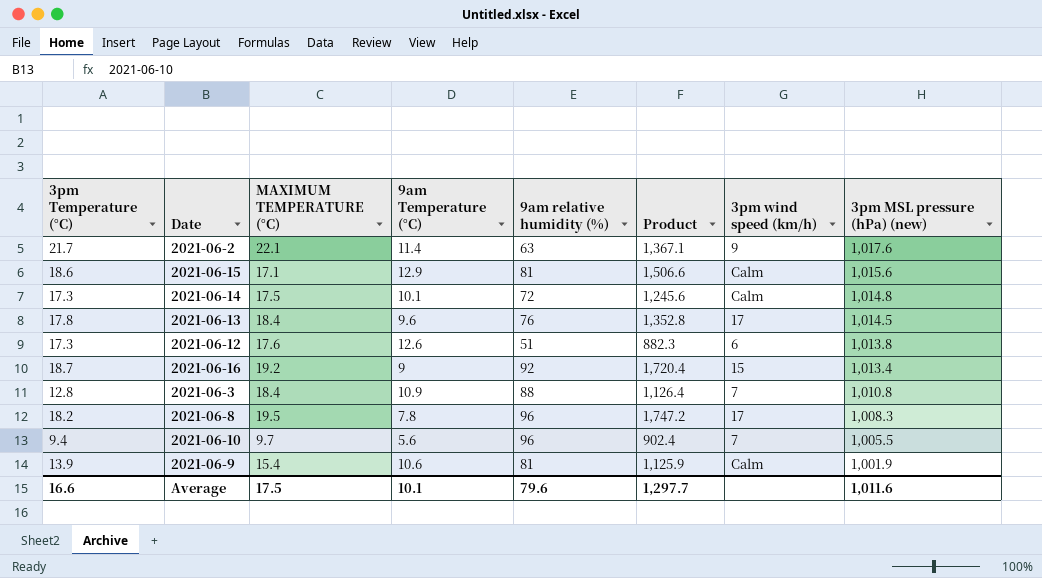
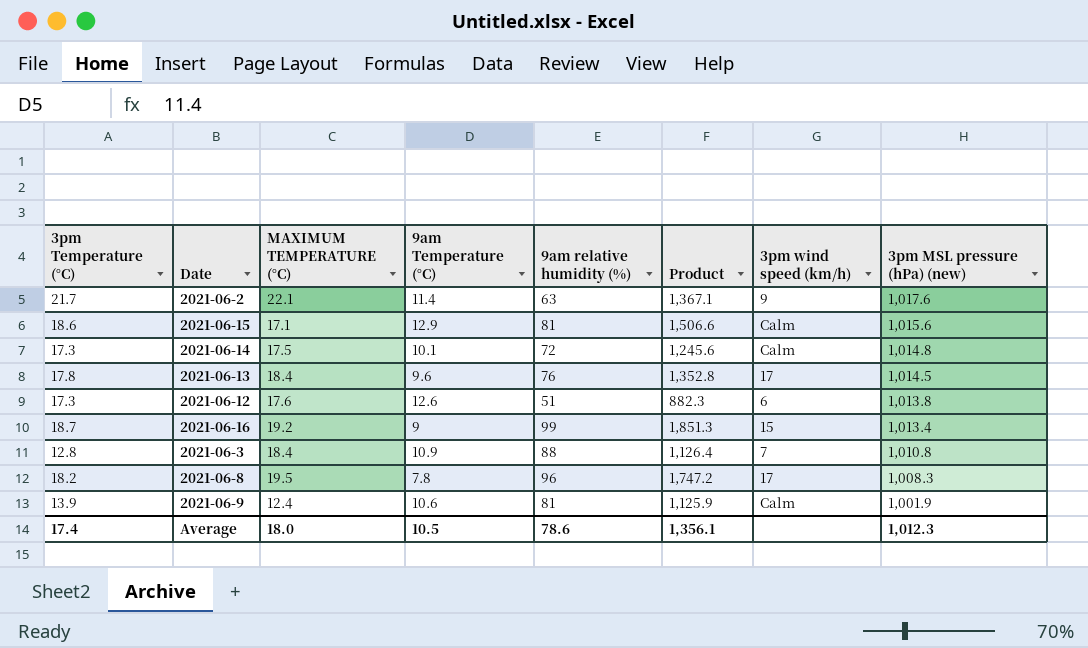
row 2021-06-10: 9.4 | 9.7 | 5.6 | 96 | 902.4 | 7 | 1,005.5 -> none
2021-06-16 | 9am relative humidity (%): 92 -> 99
2021-06-16 | Product: 1,720.4 -> 1,851.3
2021-06-9 | MAXIMUM TEMPERATURE (°C): 15.4 -> 12.4
Average | 3pm Temperature (°C): 16.6 -> 17.4
Average | MAXIMUM TEMPERATURE (°C): 17.5 -> 18.0
Average | 9am Temperature (°C): 10.1 -> 10.5
Average | 9am relative humidity (%): 79.6 -> 78.6
Average | Product: 1,297.7 -> 1,356.1
Average | 3pm MSL pressure (hPa) (new): 1,011.6 -> 1,012.3

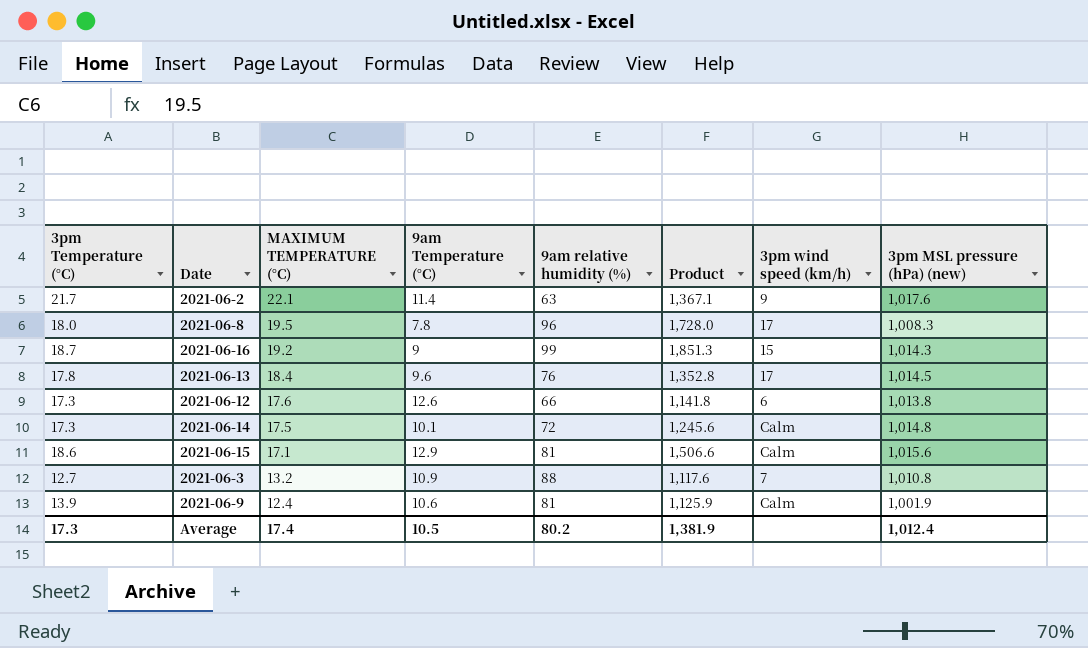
row order: 3pm MSL pressure (hPa) (new) descending -> MAXIMUM TEMPERATURE (°C) descending
2021-06-8 | 3pm Temperature (°C): 18.2 -> 18.0
2021-06-8 | Product: 1,747.2 -> 1,728.0
2021-06-16 | 3pm MSL pressure (hPa) (new): 1,013.4 -> 1,014.3
2021-06-12 | 9am relative humidity (%): 51 -> 66
2021-06-12 | Product: 882.3 -> 1,141.8
2021-06-3 | 3pm Temperature (°C): 12.8 -> 12.7
2021-06-3 | MAXIMUM TEMPERATURE (°C): 18.4 -> 13.2
2021-06-3 | Product: 1,126.4 -> 1,117.6
Average | 3pm Temperature (°C): 17.4 -> 17.3
Average | MAXIMUM TEMPERATURE (°C): 18.0 -> 17.4
Average | 9am relative humidity (%): 78.6 -> 80.2
Average | Product: 1,356.1 -> 1,381.9
Average | 3pm MSL pressure (hPa) (new): 1,012.3 -> 1,012.4

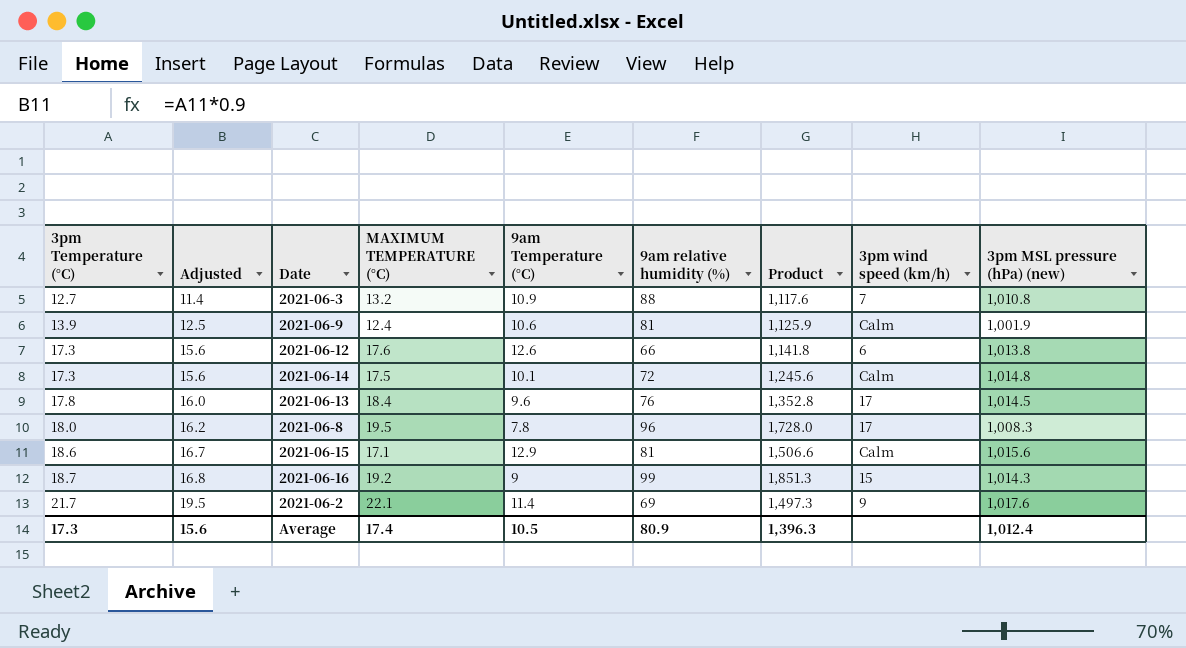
row order: MAXIMUM TEMPERATURE (°C) descending -> 3pm Temperature (°C) ascending
column Adjusted | formula: none -> [3pm Temperature (°C)] * 0.9
2021-06-2 | 9am relative humidity (%): 63 -> 69
2021-06-2 | Product: 1,367.1 -> 1,497.3
Average | 9am relative humidity (%): 80.2 -> 80.9
Average | Product: 1,381.9 -> 1,396.3

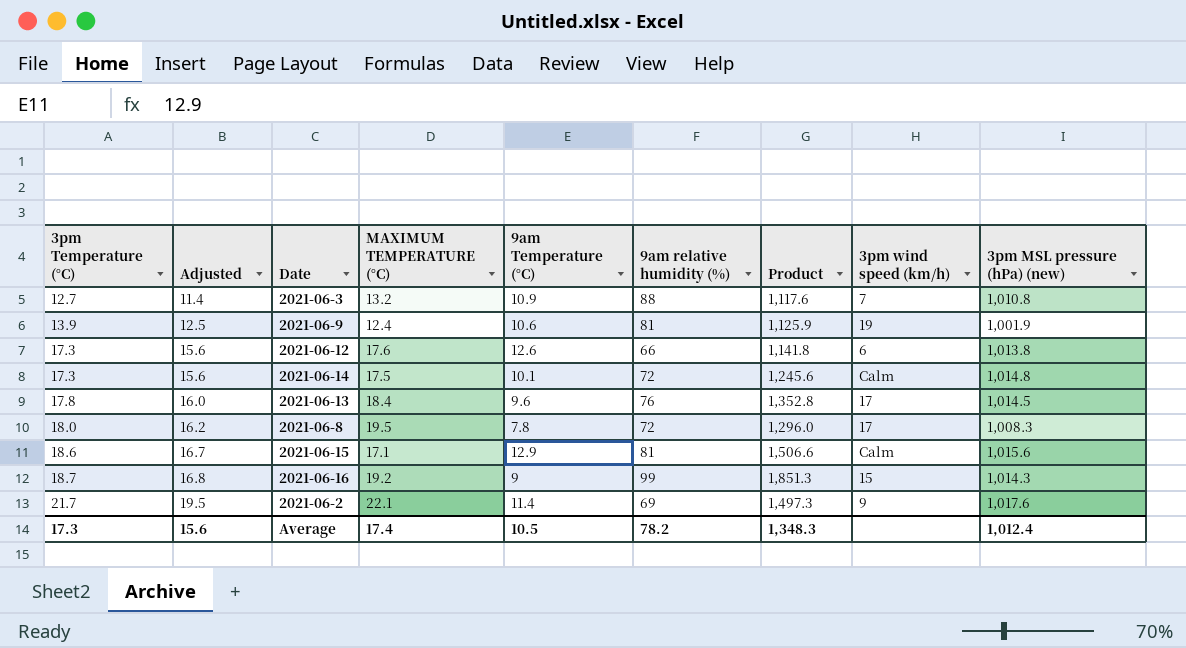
2021-06-9 | 3pm wind speed (km/h): Calm -> 19
2021-06-8 | 9am relative humidity (%): 96 -> 72
2021-06-8 | Product: 1,728.0 -> 1,296.0
Average | 9am relative humidity (%): 80.9 -> 78.2
Average | Product: 1,396.3 -> 1,348.3

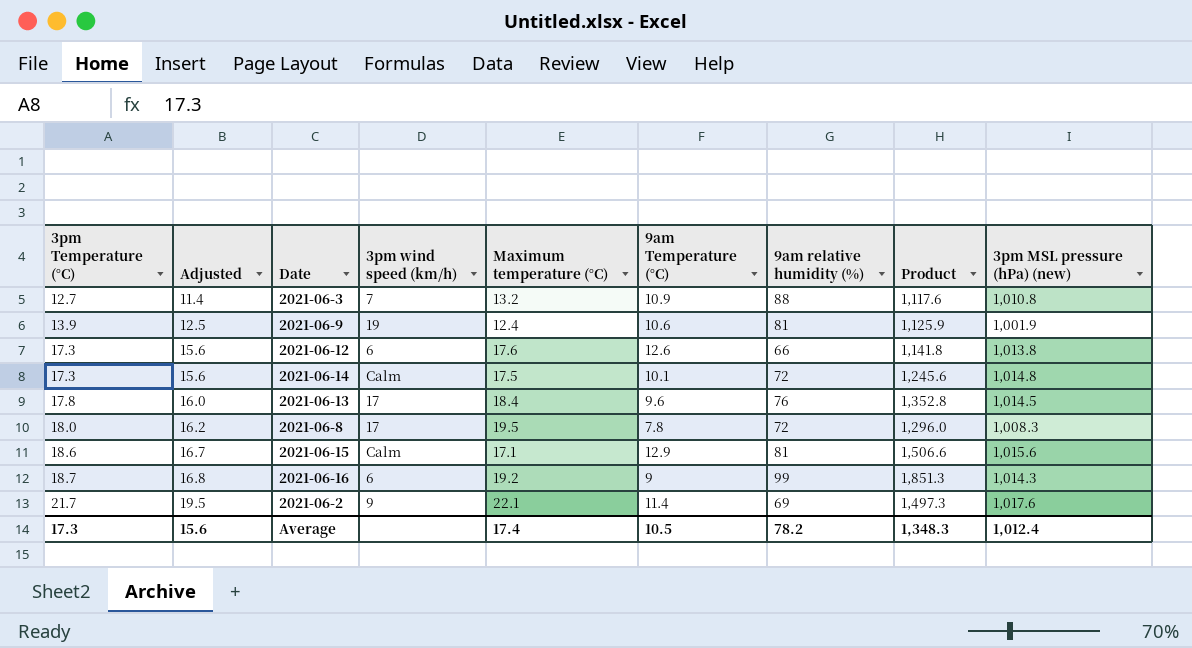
column 3pm wind speed (km/h) | position: 8 -> 4
column name: MAXIMUM TEMPERATURE (°C) -> Maximum temperature (°C)
2021-06-16 | 3pm wind speed (km/h): 15 -> 6

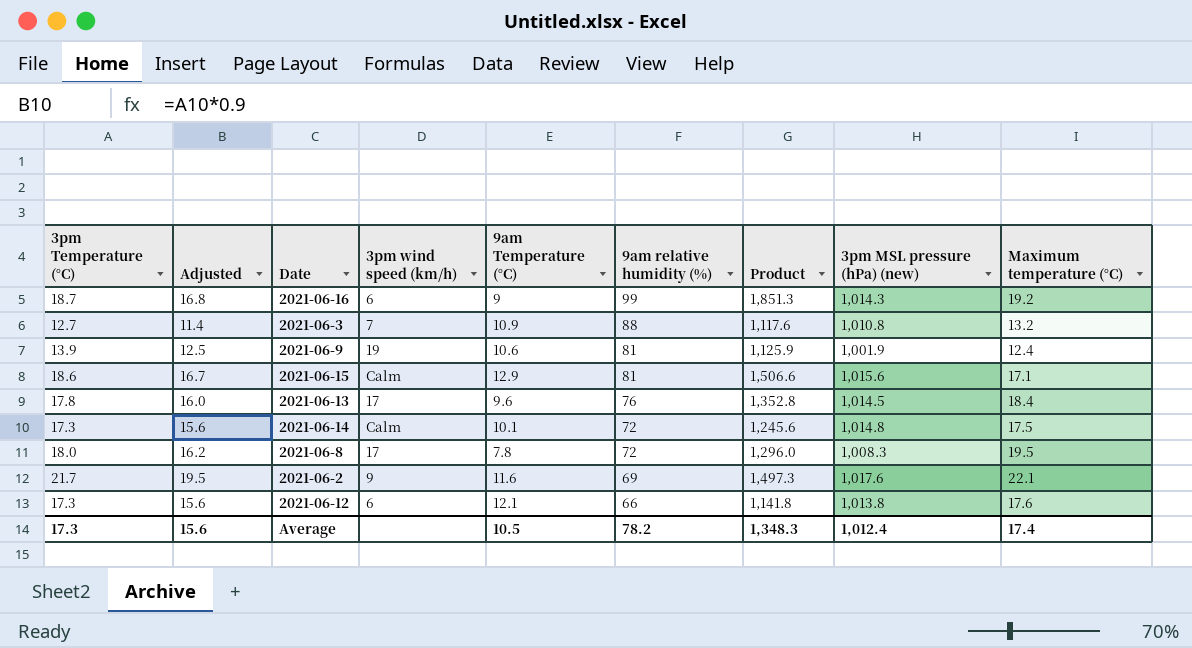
row order: 3pm Temperature (°C) ascending -> 9am relative humidity (%) descending
column Maximum temperature (°C) | position: 5 -> 9
2021-06-2 | 9am Temperature (°C): 11.4 -> 11.6
2021-06-12 | 9am Temperature (°C): 12.6 -> 12.1

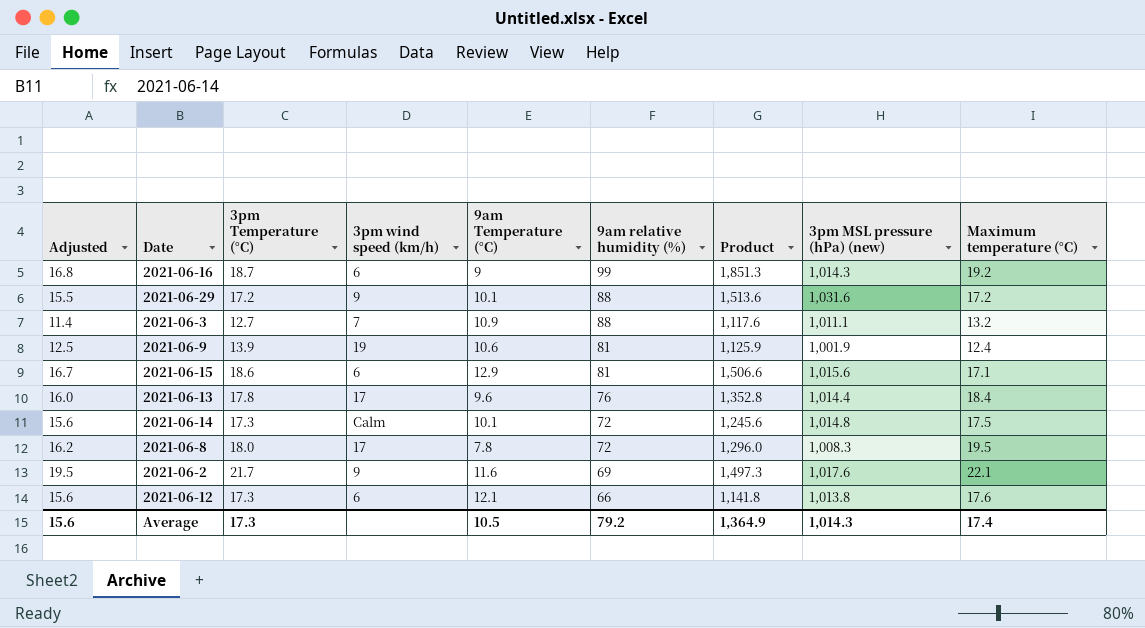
column 3pm Temperature (°C) | position: 1 -> 3
row 2021-06-29: none -> 15.5 | 17.2 | 9 | 10.1 | 88 | 1,513.6 | 1,031.6 | 17.2
2021-06-3 | 3pm MSL pressure (hPa) (new): 1,010.8 -> 1,011.1
2021-06-15 | 3pm wind speed (km/h): Calm -> 6
2021-06-13 | 3pm MSL pressure (hPa) (new): 1,014.5 -> 1,014.4
Average | 9am relative humidity (%): 78.2 -> 79.2
Average | Product: 1,348.3 -> 1,364.9
Average | 3pm MSL pressure (hPa) (new): 1,012.4 -> 1,014.3

